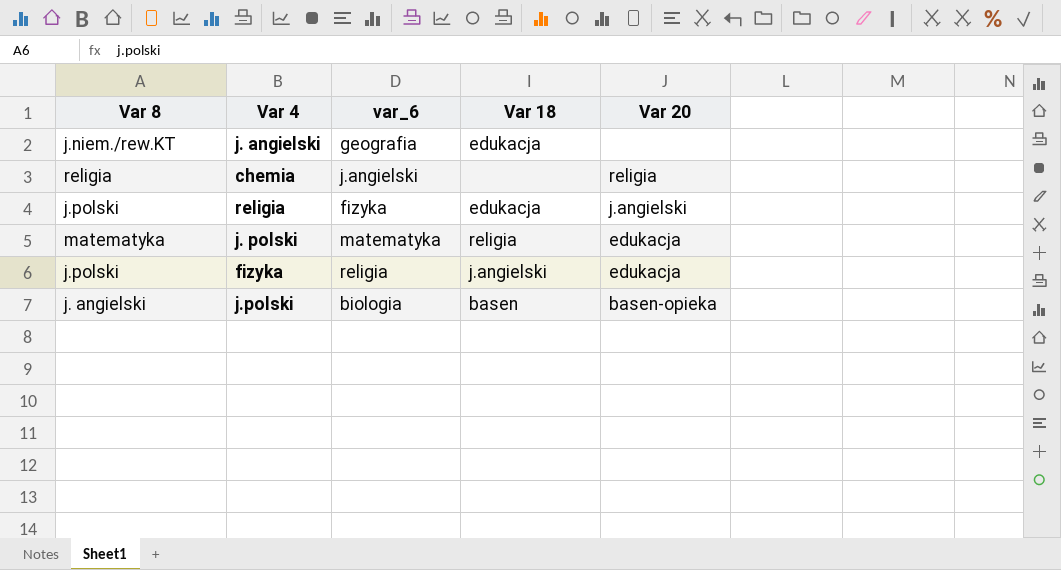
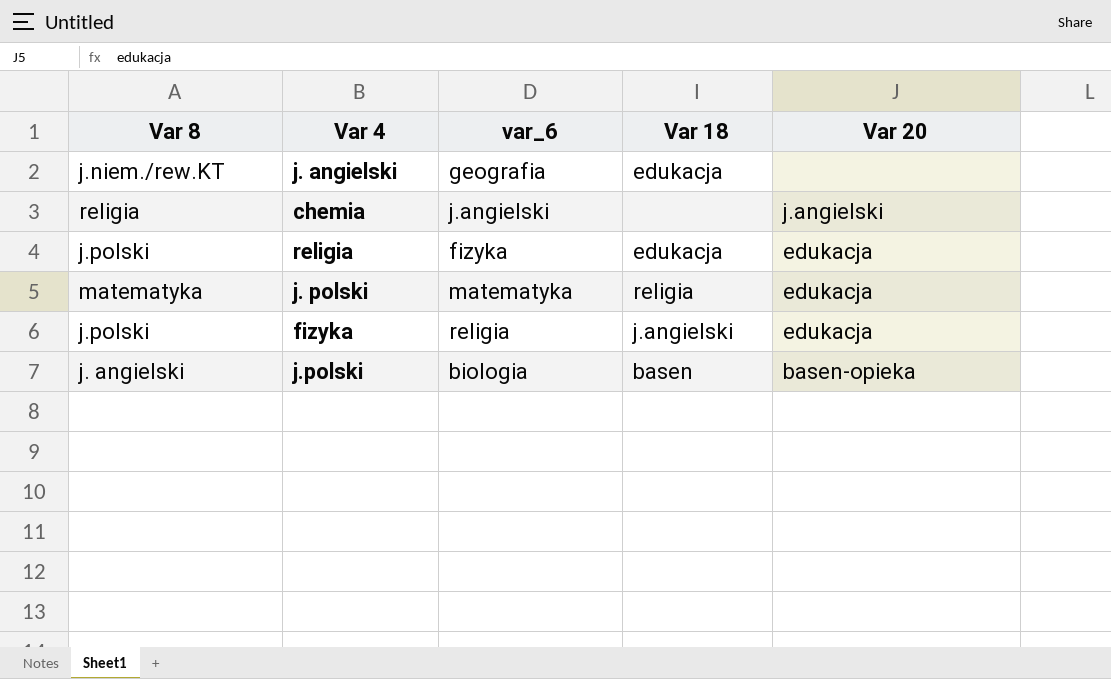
chemia | Var 20: religia -> j.angielski
religia | Var 20: j.angielski -> edukacja

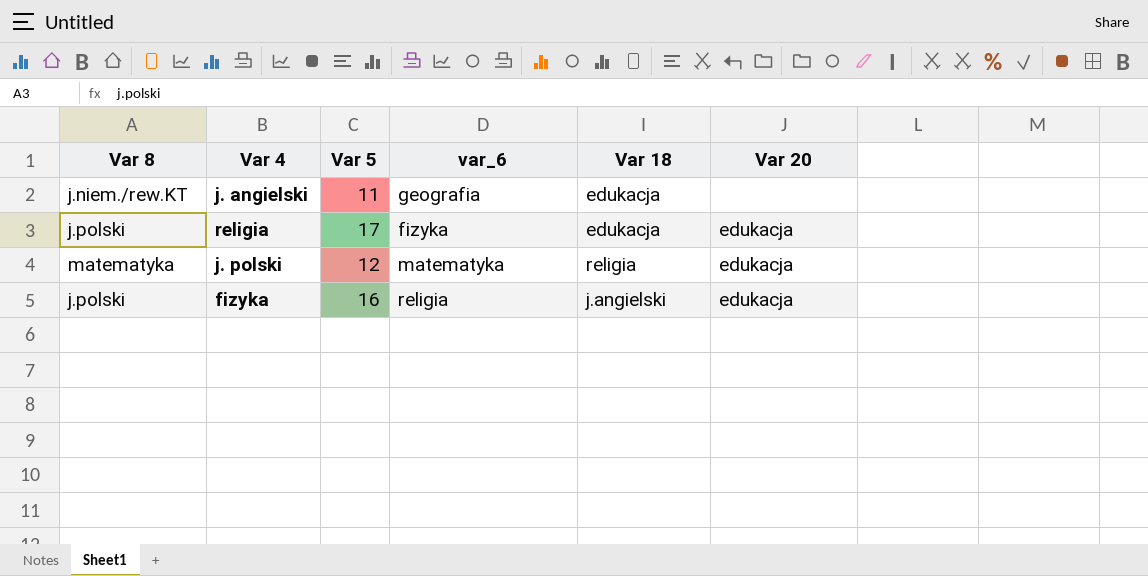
column Var 5 | position: none -> 3
row chemia: religia | j.angielski | none | j.angielski -> none
row j.polski: j. angielski | biologia | basen | basen-opieka -> none

